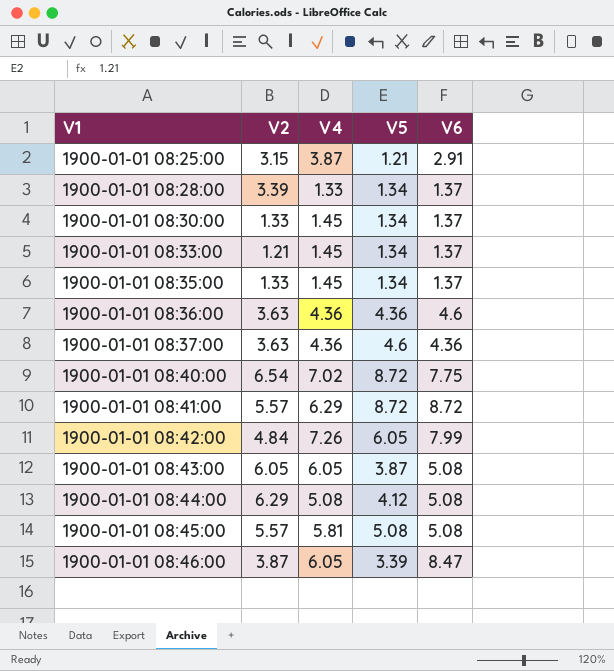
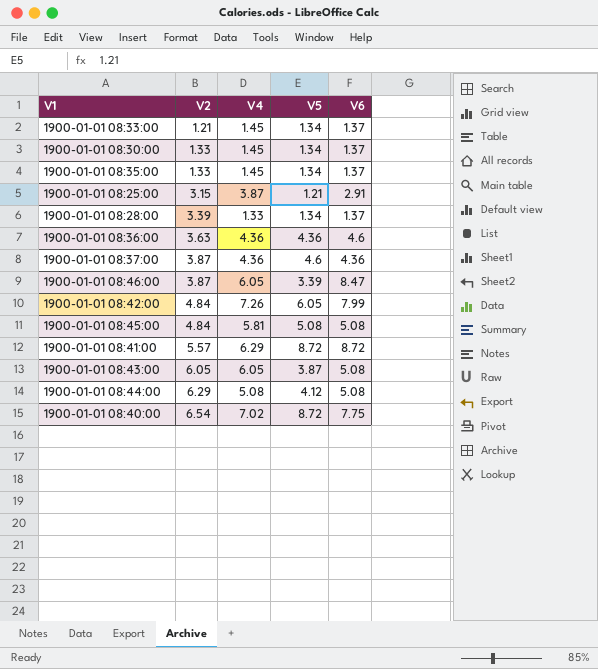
row order: V1 ascending -> V2 ascending
1900-01-01 08:37:00 | V2: 3.63 -> 3.87
1900-01-01 08:45:00 | V2: 5.57 -> 4.84

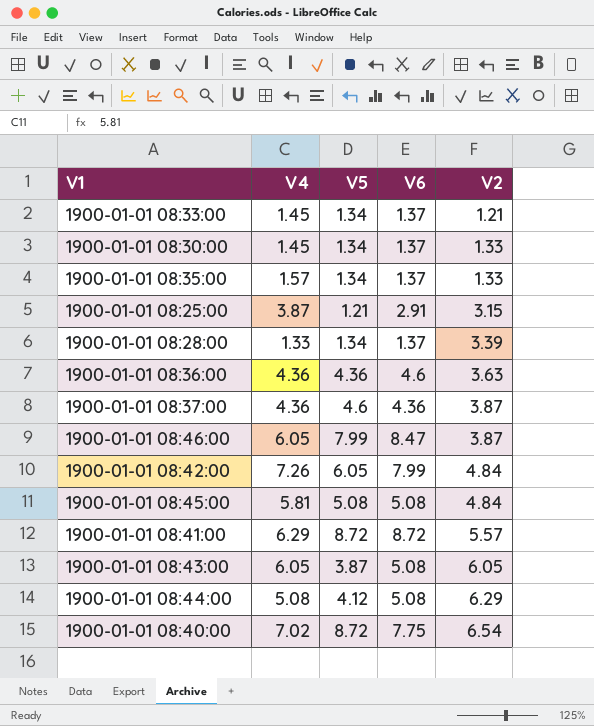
column V2 | position: 2 -> 5
1900-01-01 08:35:00 | V4: 1.45 -> 1.57
1900-01-01 08:46:00 | V5: 3.39 -> 7.99

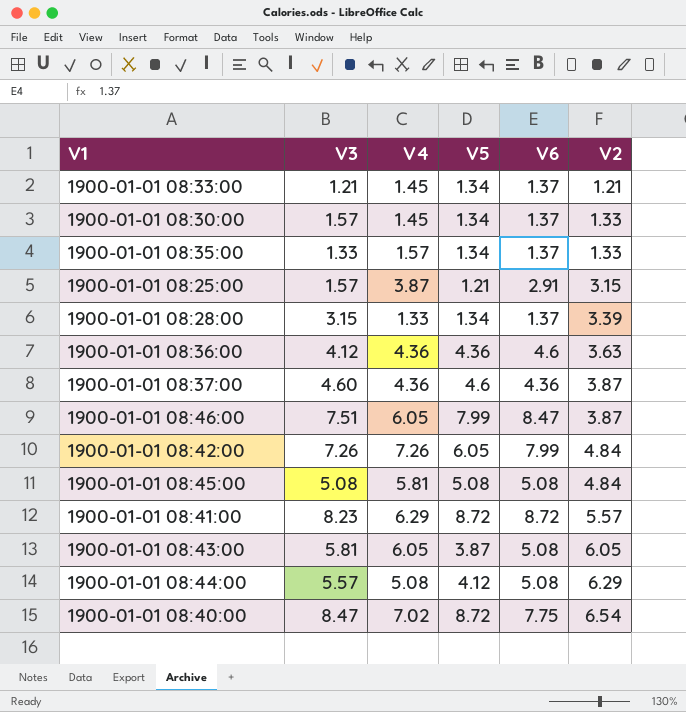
column V3 | position: none -> 2

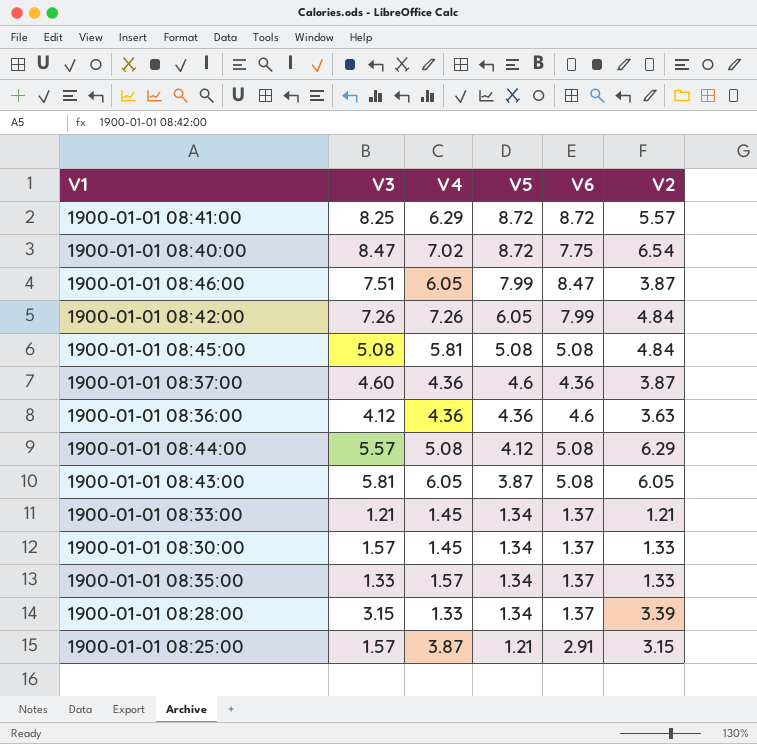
row order: V2 ascending -> V5 descending
1900-01-01 08:41:00 | V3: 8.23 -> 8.25

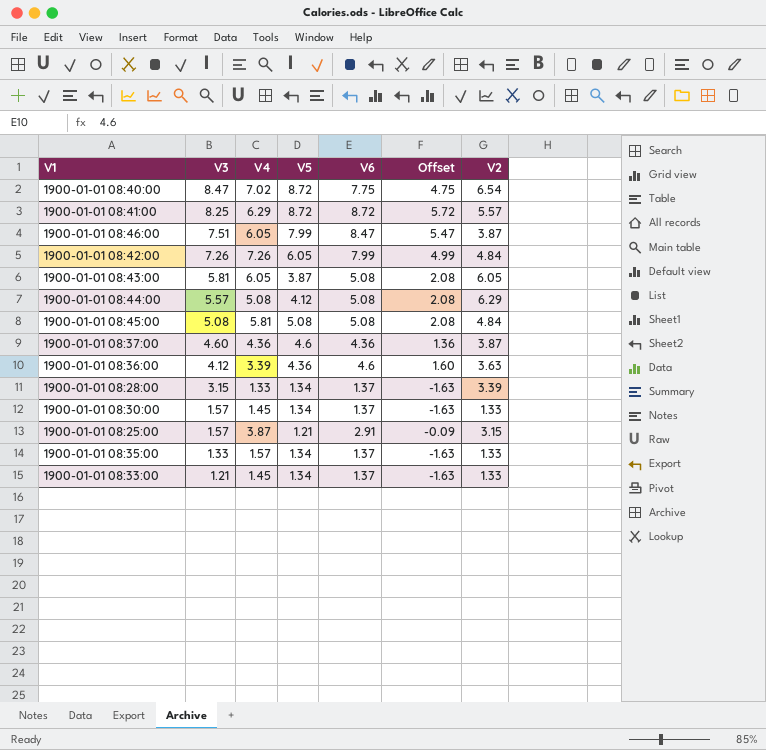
row order: V5 descending -> V3 descending
column Offset | formula: none -> [V6] - 3
1900-01-01 08:36:00 | V4: 4.36 -> 3.39
1900-01-01 08:33:00 | V2: 1.21 -> 1.33

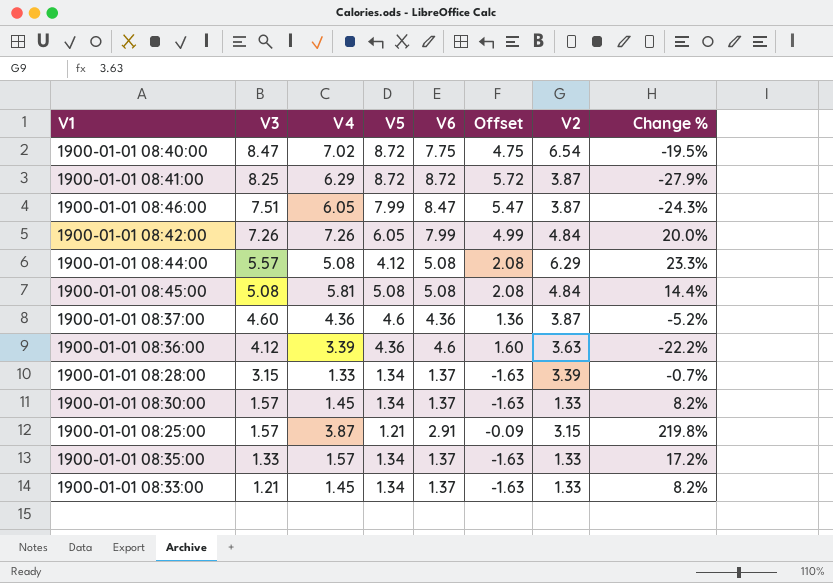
column Change % | formula: none -> ([V4] - [V5]) / [V5]
row 1900-01-01 08:43:00: 5.81 | 6.05 | 3.87 | 5.08 | 2.08 | 6.05 -> none
1900-01-01 08:41:00 | V2: 5.57 -> 3.87

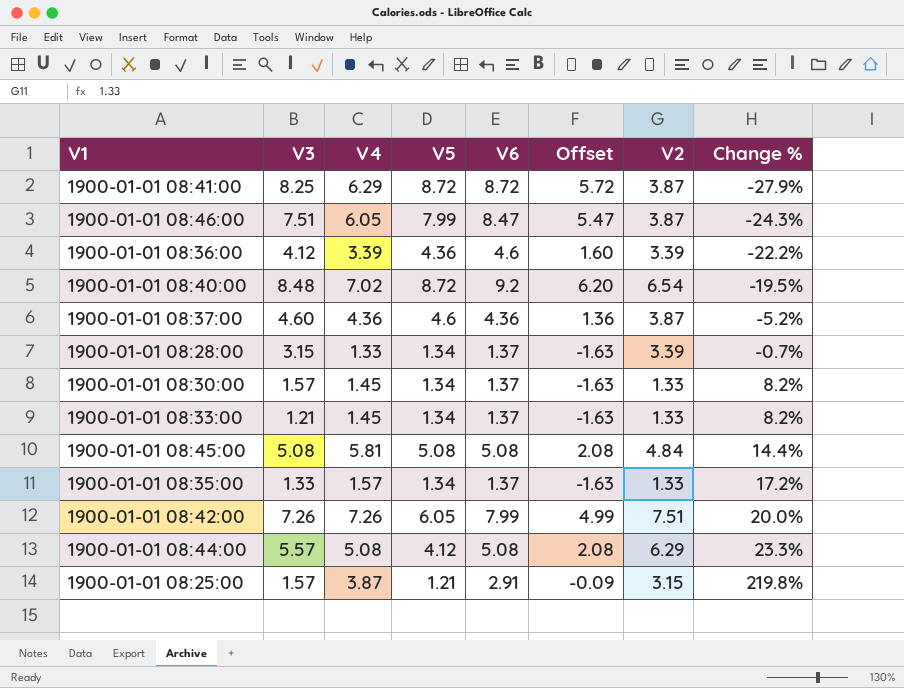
row order: V3 descending -> Change % ascending
1900-01-01 08:36:00 | V2: 3.63 -> 3.39
1900-01-01 08:40:00 | V3: 8.47 -> 8.48
1900-01-01 08:40:00 | V6: 7.75 -> 9.2
1900-01-01 08:40:00 | Offset: 4.75 -> 6.20
1900-01-01 08:42:00 | V2: 4.84 -> 7.51

